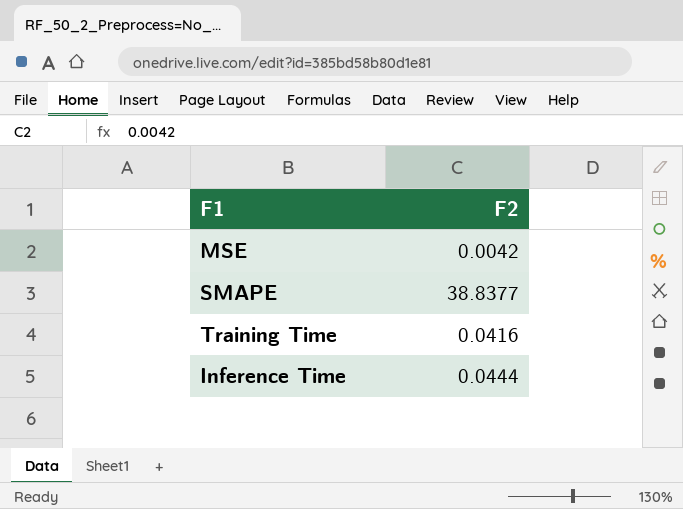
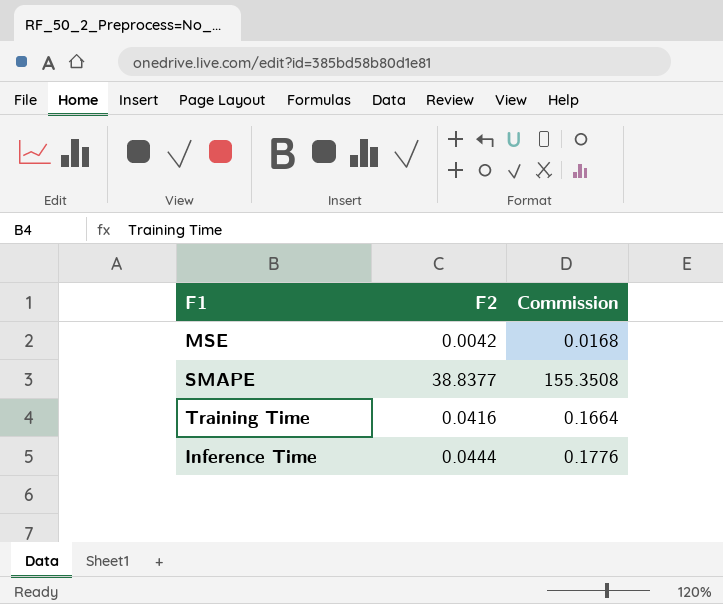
column Commission | formula: none -> [F2] * 4

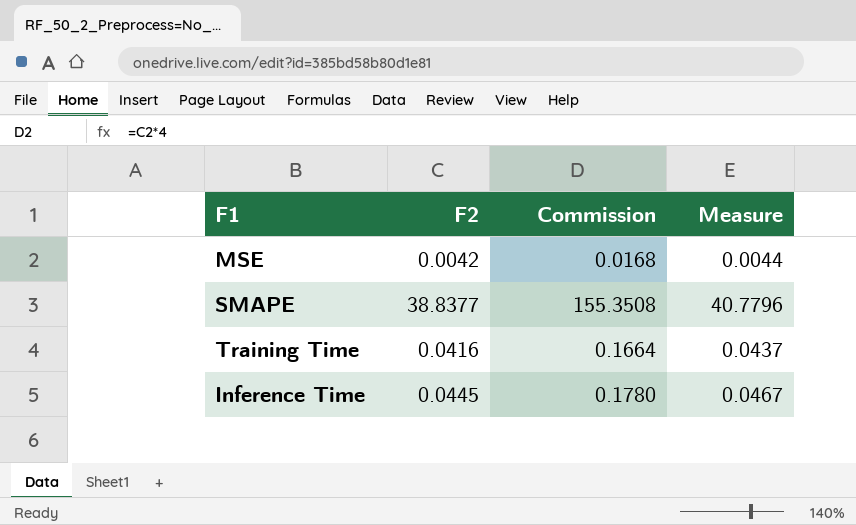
column Measure | formula: none -> [F2] * 1.05
Inference Time | F2: 0.0444 -> 0.0445
Inference Time | Commission: 0.1776 -> 0.1780

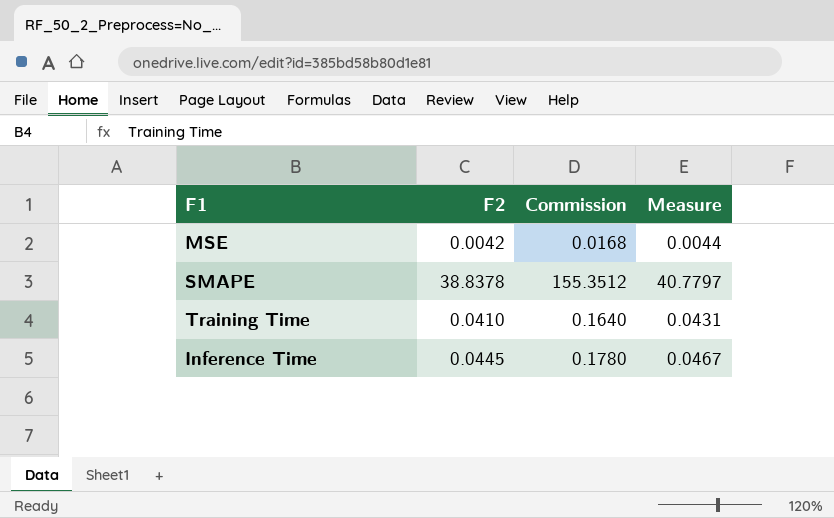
SMAPE | F2: 38.8377 -> 38.8378
SMAPE | Commission: 155.3508 -> 155.3512
SMAPE | Measure: 40.7796 -> 40.7797
Training Time | F2: 0.0416 -> 0.0410
Training Time | Commission: 0.1664 -> 0.1640
Training Time | Measure: 0.0437 -> 0.0431

